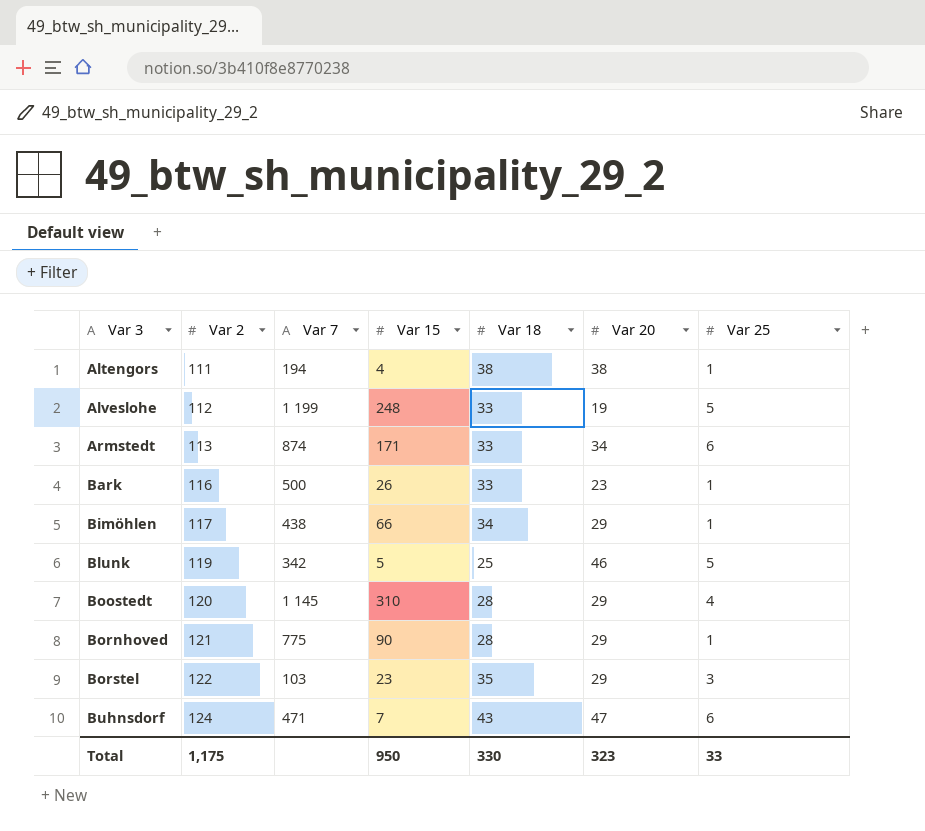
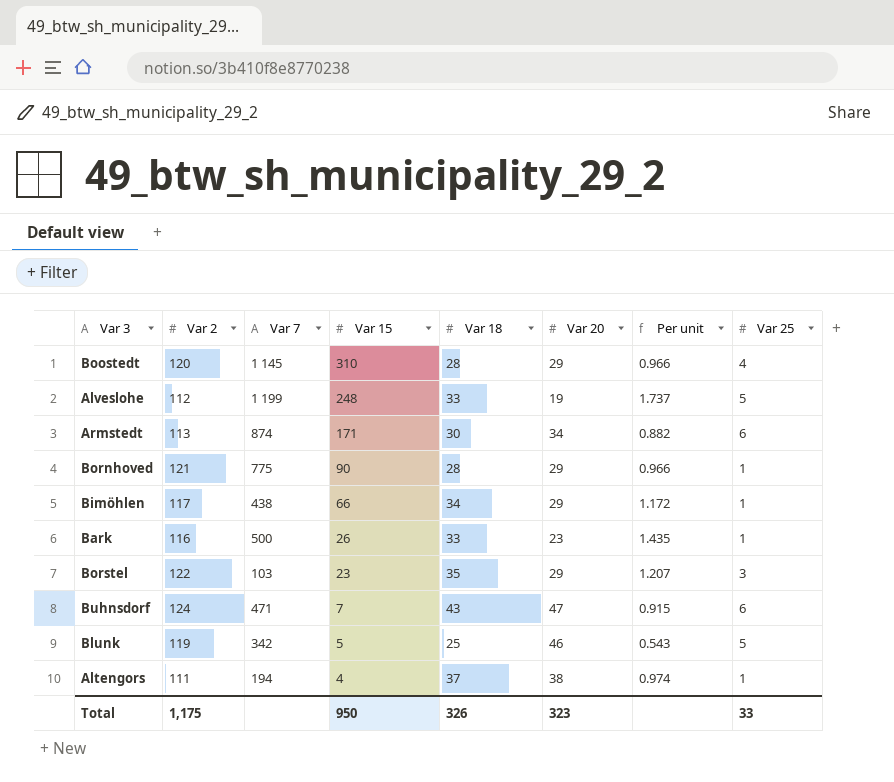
row order: Var 3 ascending -> Var 15 descending
column Per unit | formula: none -> [Var 18] / [Var 20]
Armstedt | Var 18: 33 -> 30
Altengors | Var 18: 38 -> 37
Total | Var 18: 330 -> 326

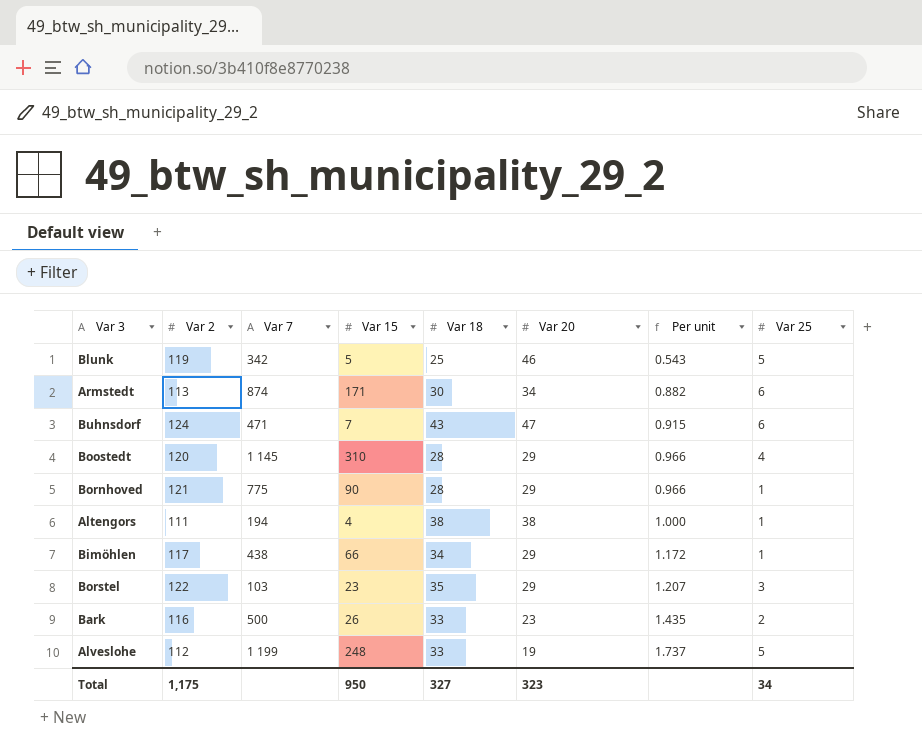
row order: Var 15 descending -> Per unit ascending
Altengors | Var 18: 37 -> 38
Altengors | Per unit: 0.974 -> 1.000
Bark | Var 25: 1 -> 2
Total | Var 18: 326 -> 327
Total | Var 25: 33 -> 34

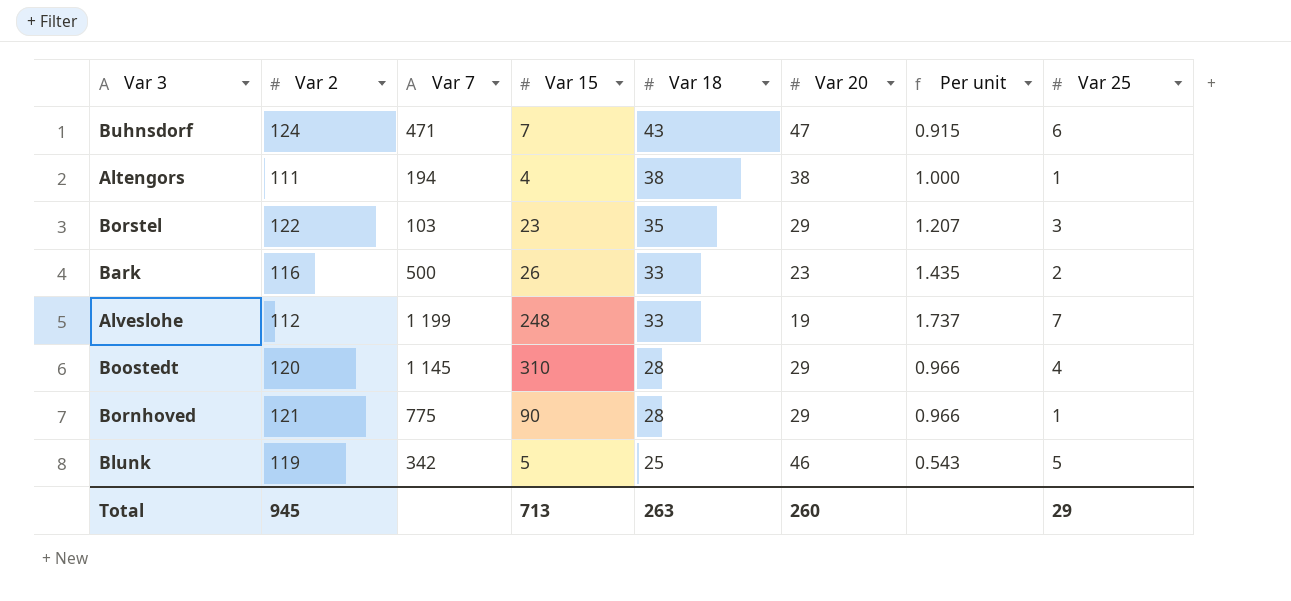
row order: Per unit ascending -> Var 18 descending
row Armstedt: 113 | 874 | 171 | 30 | 34 | 0.882 | 6 -> none
row Bimöhlen: 117 | 438 | 66 | 34 | 29 | 1.172 | 1 -> none
Alveslohe | Var 25: 5 -> 7
Total | Var 2: 1,175 -> 945
Total | Var 15: 950 -> 713
Total | Var 18: 327 -> 263
Total | Var 20: 323 -> 260
Total | Var 25: 34 -> 29

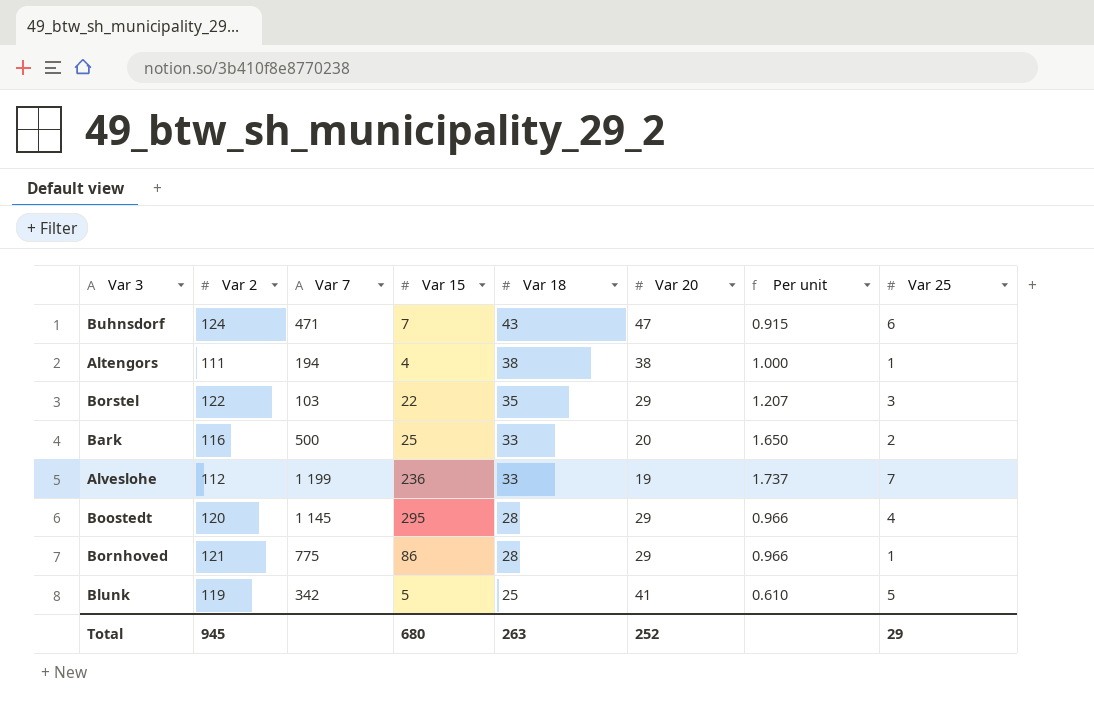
Borstel | Var 15: 23 -> 22
Bark | Var 15: 26 -> 25
Bark | Var 20: 23 -> 20
Bark | Per unit: 1.435 -> 1.650
Alveslohe | Var 15: 248 -> 236
Boostedt | Var 15: 310 -> 295
Bornhoved | Var 15: 90 -> 86
Blunk | Var 20: 46 -> 41
Blunk | Per unit: 0.543 -> 0.610
Total | Var 15: 713 -> 680
Total | Var 20: 260 -> 252

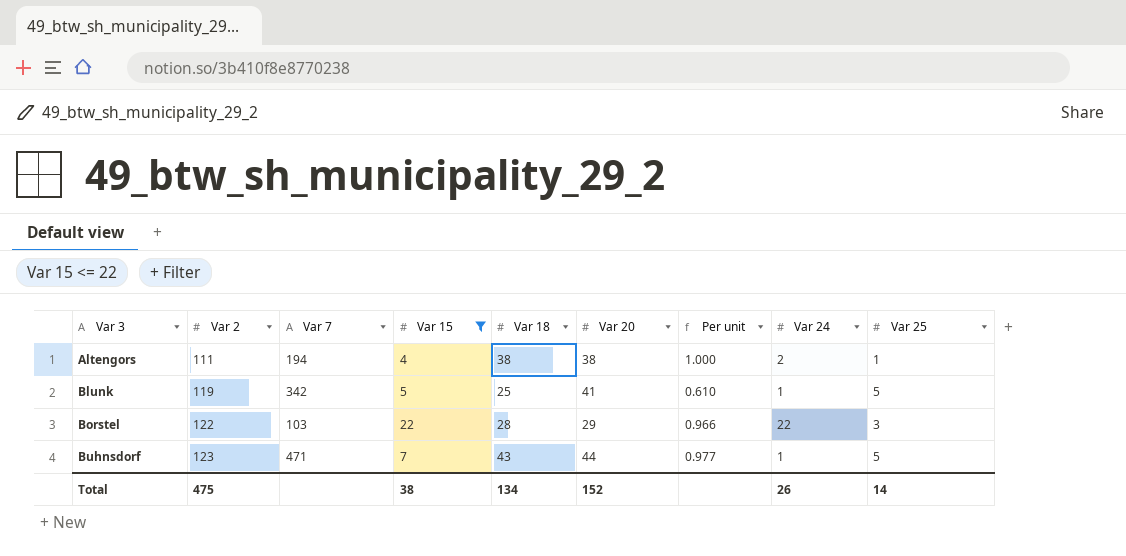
filter: none -> Var 15 <= 22
row order: Var 18 descending -> Var 3 ascending
column Var 24 | position: none -> 8
Borstel | Var 18: 35 -> 28
Borstel | Per unit: 1.207 -> 0.966
Buhnsdorf | Var 2: 124 -> 123
Buhnsdorf | Var 20: 47 -> 44
Buhnsdorf | Per unit: 0.915 -> 0.977
Buhnsdorf | Var 25: 6 -> 5
Total | Var 2: 945 -> 475
Total | Var 15: 680 -> 38
Total | Var 18: 263 -> 134
Total | Var 20: 252 -> 152
Total | Var 25: 29 -> 14

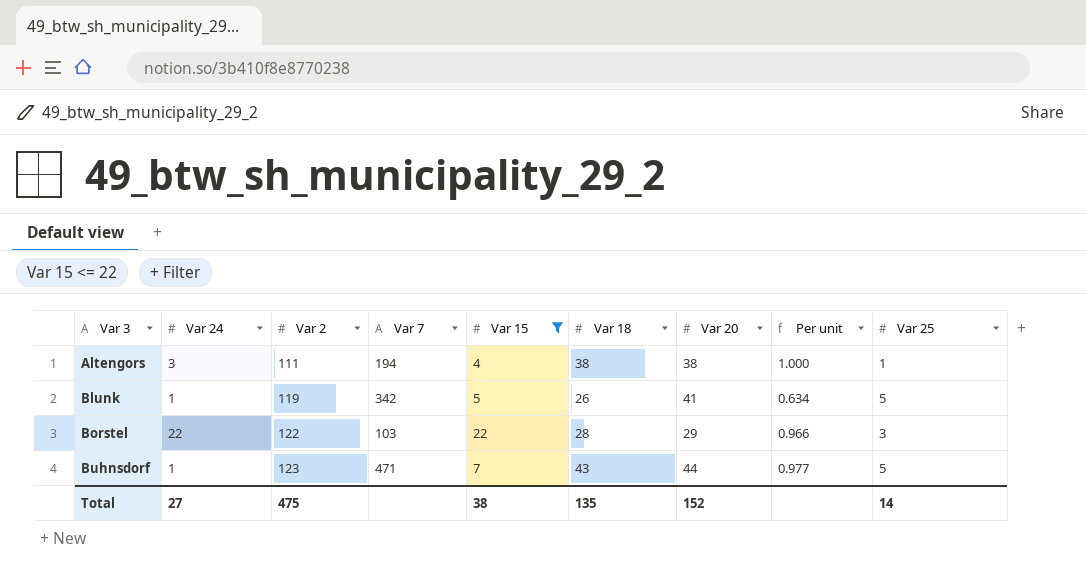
column Var 24 | position: 8 -> 2
Altengors | Var 24: 2 -> 3
Blunk | Var 18: 25 -> 26
Blunk | Per unit: 0.610 -> 0.634
Total | Var 24: 26 -> 27
Total | Var 18: 134 -> 135

